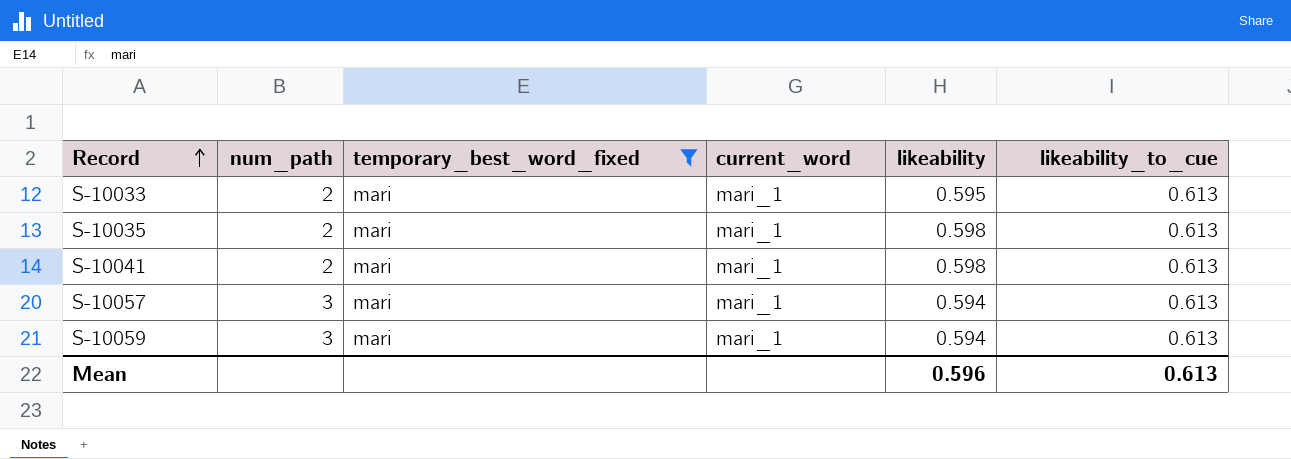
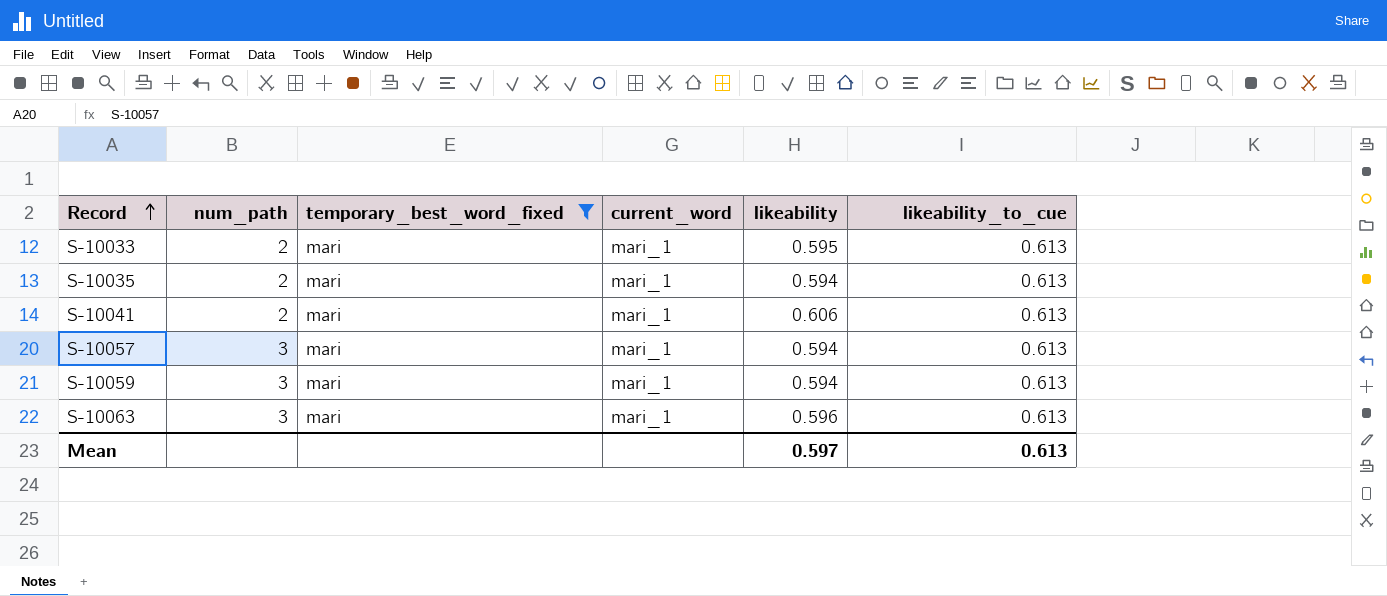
S-10035 | likeability: 0.598 -> 0.594
S-10041 | likeability: 0.598 -> 0.606
row S-10063: none -> 3 | mari | mari_1 | 0.596 | 0.613
Mean | likeability: 0.596 -> 0.597

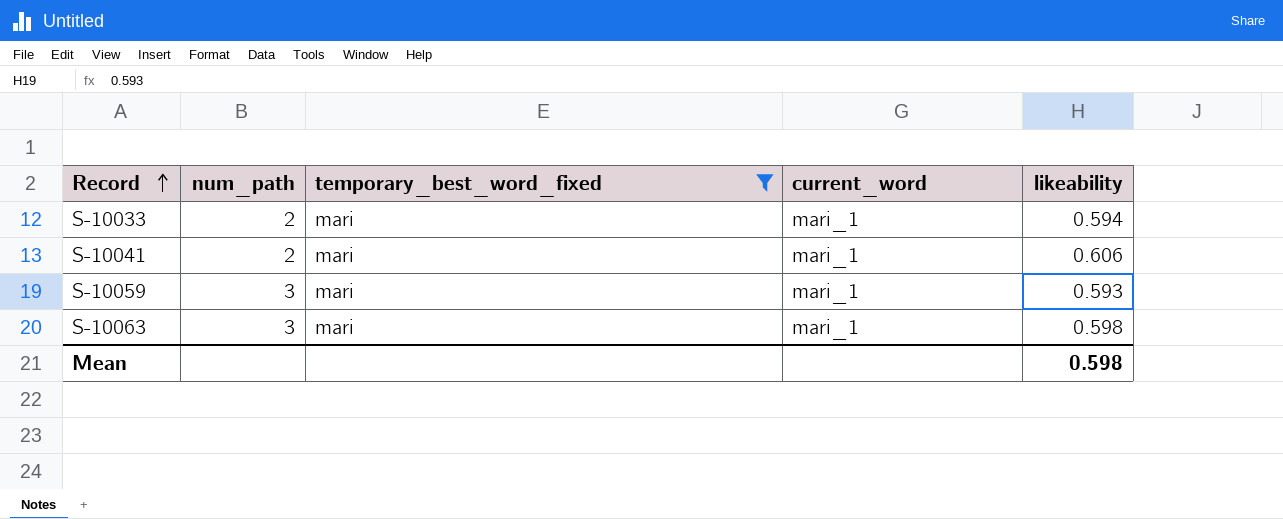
column likeability_to_cue | position: 6 -> none
row S-10035: 2 | mari | mari_1 | 0.594 | 0.613 -> none
row S-10057: 3 | mari | mari_1 | 0.594 | 0.613 -> none
S-10033 | likeability: 0.595 -> 0.594
S-10059 | likeability: 0.594 -> 0.593
S-10063 | likeability: 0.596 -> 0.598
Mean | likeability: 0.597 -> 0.598

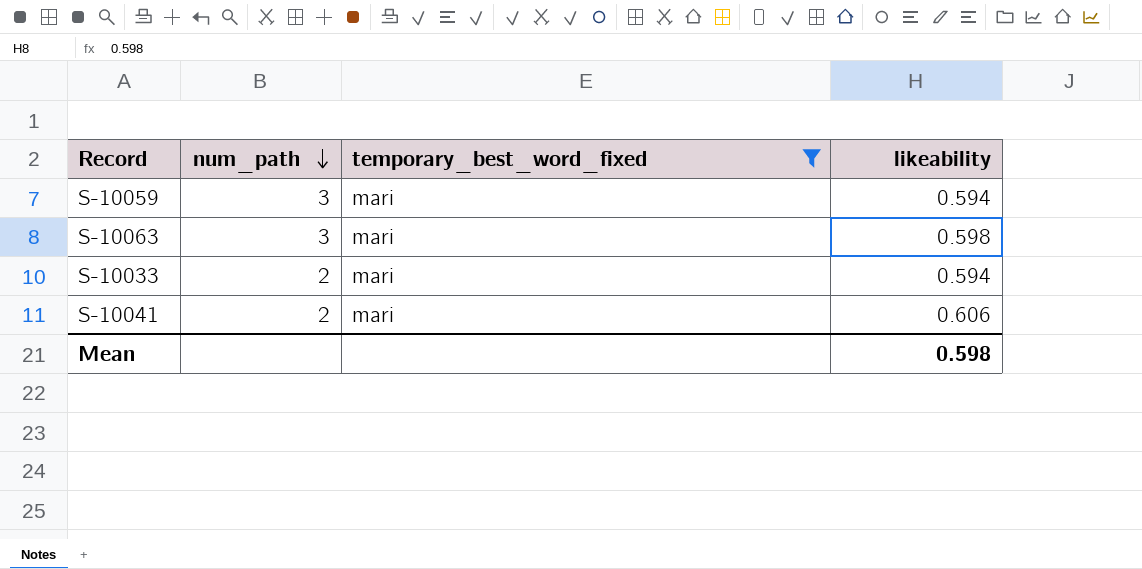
row order: Record ascending -> num_path descending
column current_word | position: 4 -> none
S-10059 | likeability: 0.593 -> 0.594

